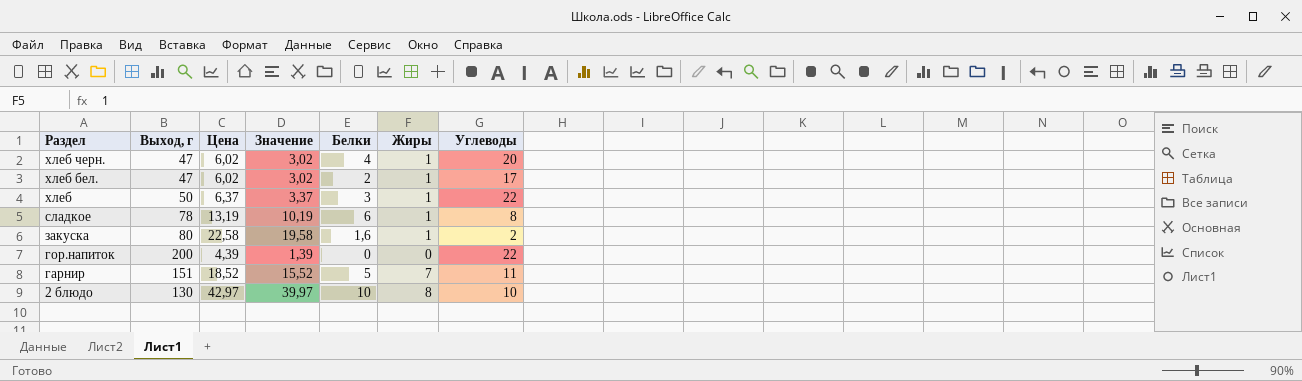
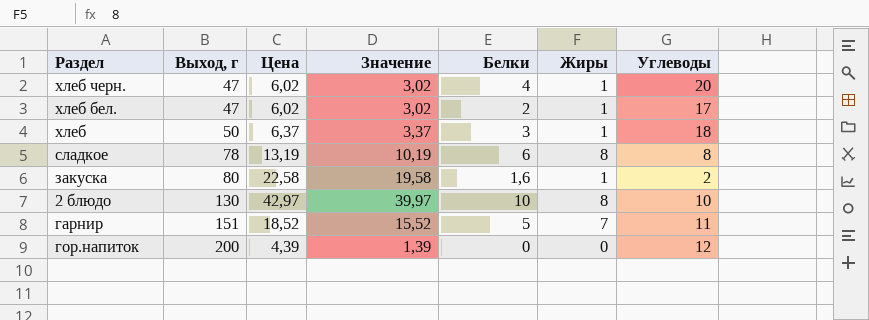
row order: Раздел descending -> Выход, г ascending
хлеб | Углеводы: 22 -> 18
сладкое | Жиры: 1 -> 8
гор.напиток | Углеводы: 22 -> 12

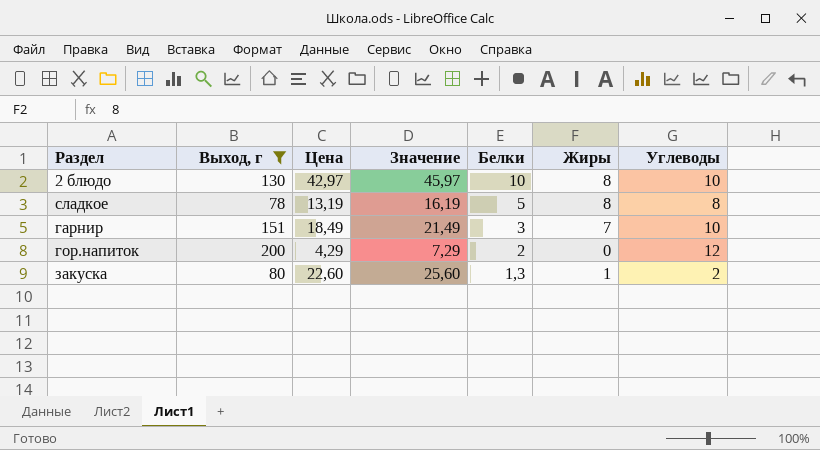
filter: none -> Выход, г >= 78
row order: Выход, г ascending -> Белки descending
column Значение | formula: [Цена] - 3 -> [Цена] + 3
сладкое | Белки: 6 -> 5
гарнир | Цена: 18,52 -> 18,49
гарнир | Белки: 5 -> 3
гарнир | Углеводы: 11 -> 10
гор.напиток | Цена: 4,39 -> 4,29
гор.напиток | Белки: 0 -> 2
закуска | Цена: 22,58 -> 22,60
закуска | Белки: 1,6 -> 1,3

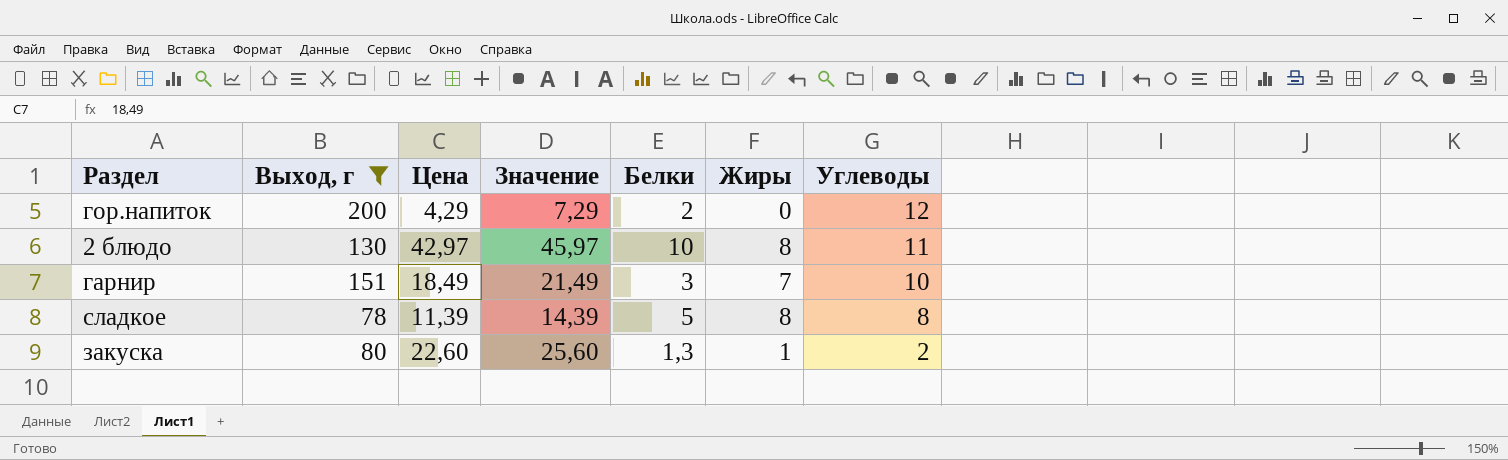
row order: Белки descending -> Углеводы descending
2 блюдо | Углеводы: 10 -> 11
сладкое | Цена: 13,19 -> 11,39
сладкое | Значение: 16,19 -> 14,39

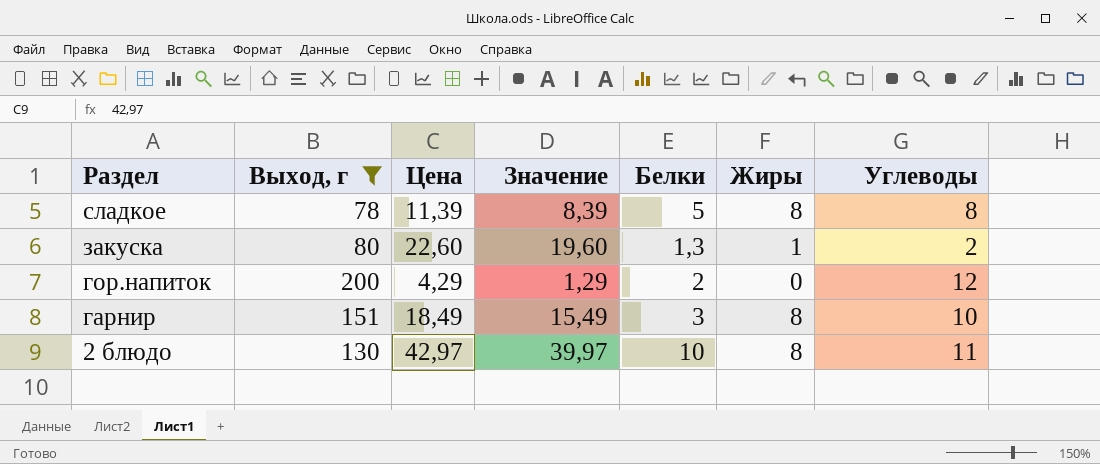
row order: Углеводы descending -> Раздел descending
column Значение | formula: [Цена] + 3 -> [Цена] - 3
гарнир | Жиры: 7 -> 8

